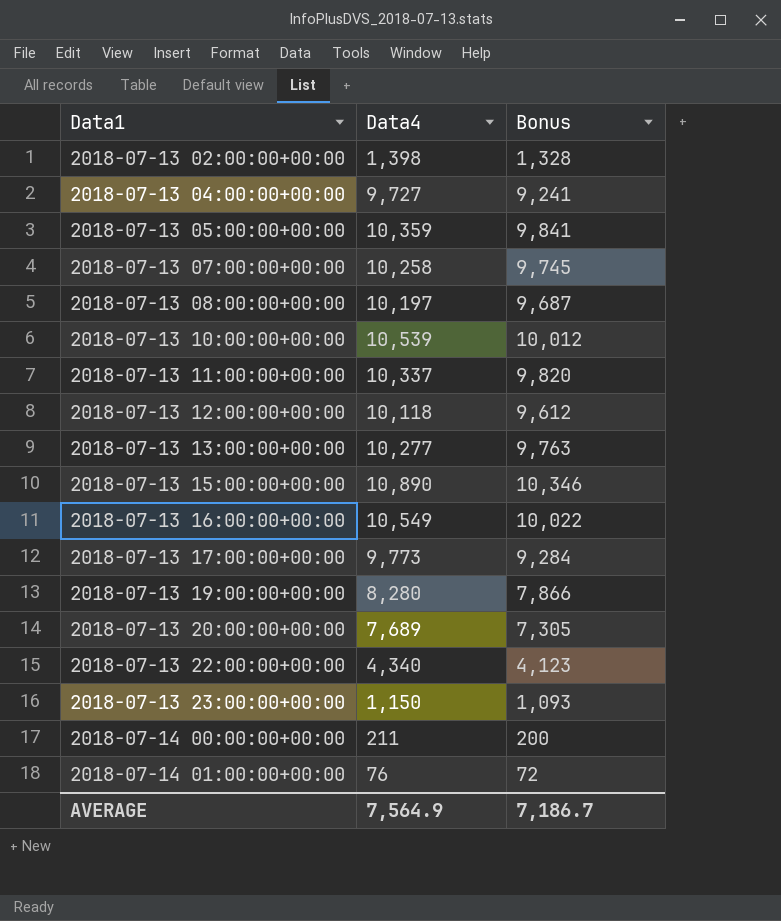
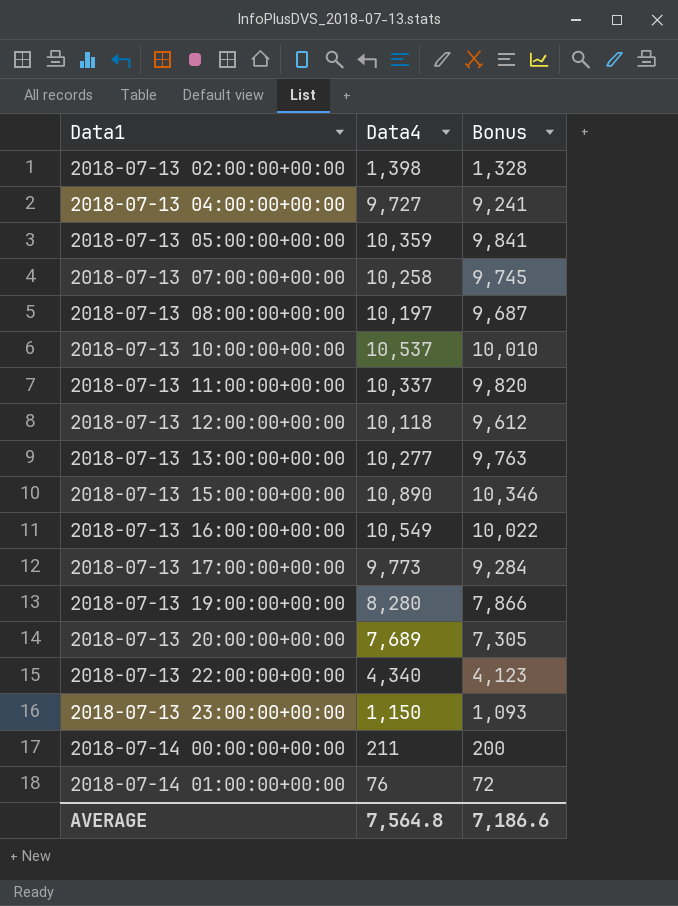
2018-07-13 10:00:00+00:00 | Data4: 10,539 -> 10,537
2018-07-13 10:00:00+00:00 | Bonus: 10,012 -> 10,010
AVERAGE | Data4: 7,564.9 -> 7,564.8
AVERAGE | Bonus: 7,186.7 -> 7,186.6

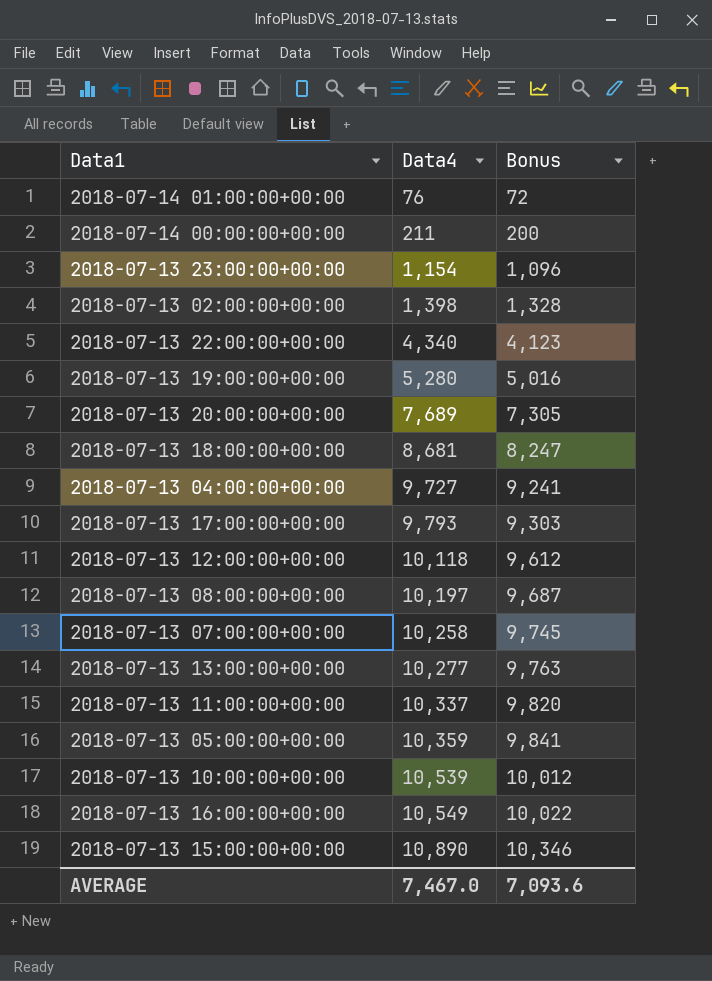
row order: Data1 ascending -> Data4 ascending
2018-07-13 23:00:00+00:00 | Data4: 1,150 -> 1,154
2018-07-13 23:00:00+00:00 | Bonus: 1,093 -> 1,096
2018-07-13 19:00:00+00:00 | Data4: 8,280 -> 5,280
2018-07-13 19:00:00+00:00 | Bonus: 7,866 -> 5,016
row 2018-07-13 18:00:00+00:00: none -> 8,681 | 8,247
2018-07-13 17:00:00+00:00 | Data4: 9,773 -> 9,793
2018-07-13 17:00:00+00:00 | Bonus: 9,284 -> 9,303
2018-07-13 10:00:00+00:00 | Data4: 10,537 -> 10,539
2018-07-13 10:00:00+00:00 | Bonus: 10,010 -> 10,012
AVERAGE | Data4: 7,564.8 -> 7,467.0
AVERAGE | Bonus: 7,186.6 -> 7,093.6

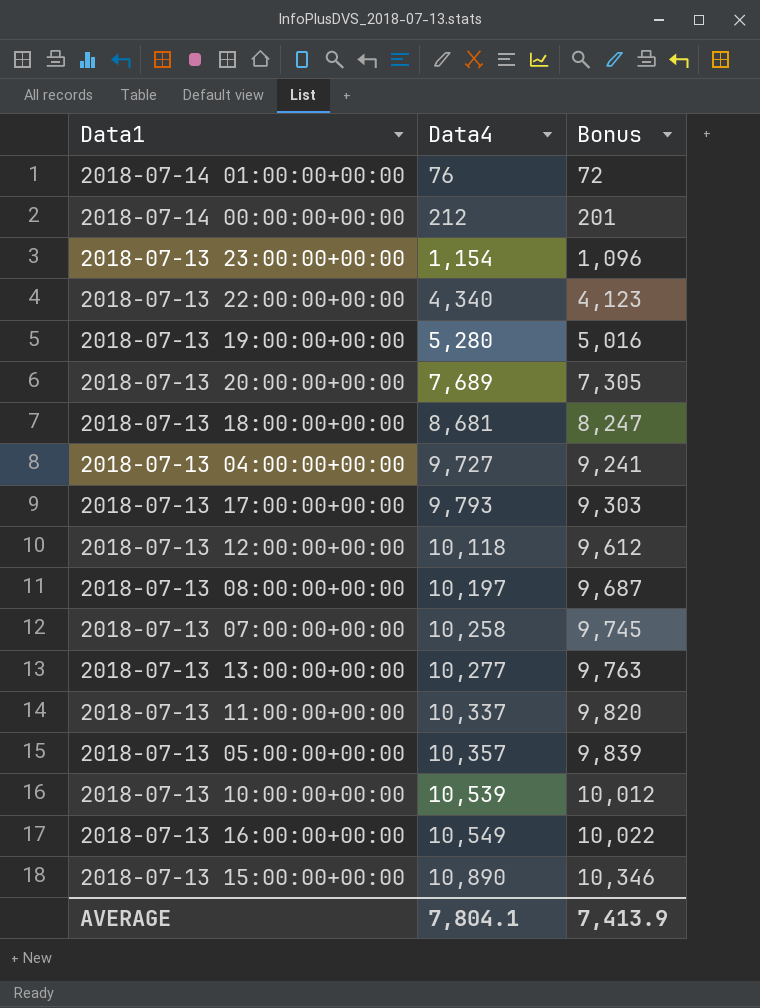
row 2018-07-13 02:00:00+00:00: 1,398 | 1,328 -> none
2018-07-14 00:00:00+00:00 | Data4: 211 -> 212
2018-07-14 00:00:00+00:00 | Bonus: 200 -> 201
2018-07-13 05:00:00+00:00 | Data4: 10,359 -> 10,357
2018-07-13 05:00:00+00:00 | Bonus: 9,841 -> 9,839
AVERAGE | Data4: 7,467.0 -> 7,804.1
AVERAGE | Bonus: 7,093.6 -> 7,413.9

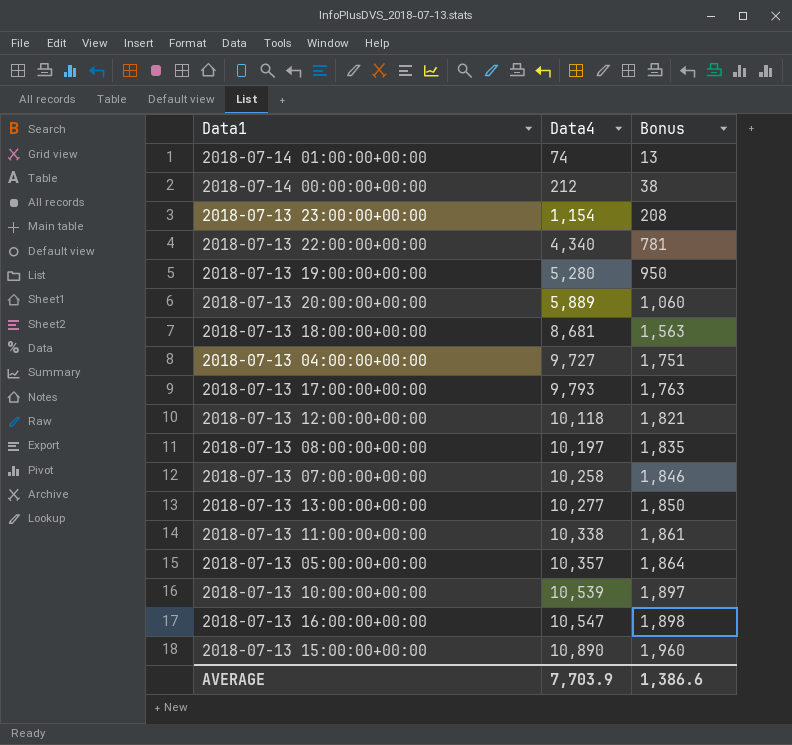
column Bonus | formula: [Data4] * 0.95 -> [Data4] * 0.18
2018-07-14 01:00:00+00:00 | Data4: 76 -> 74
2018-07-13 20:00:00+00:00 | Data4: 7,689 -> 5,889
2018-07-13 11:00:00+00:00 | Data4: 10,337 -> 10,338
2018-07-13 16:00:00+00:00 | Data4: 10,549 -> 10,547
AVERAGE | Data4: 7,804.1 -> 7,703.9
AVERAGE | Bonus: 7,413.9 -> 1,386.6

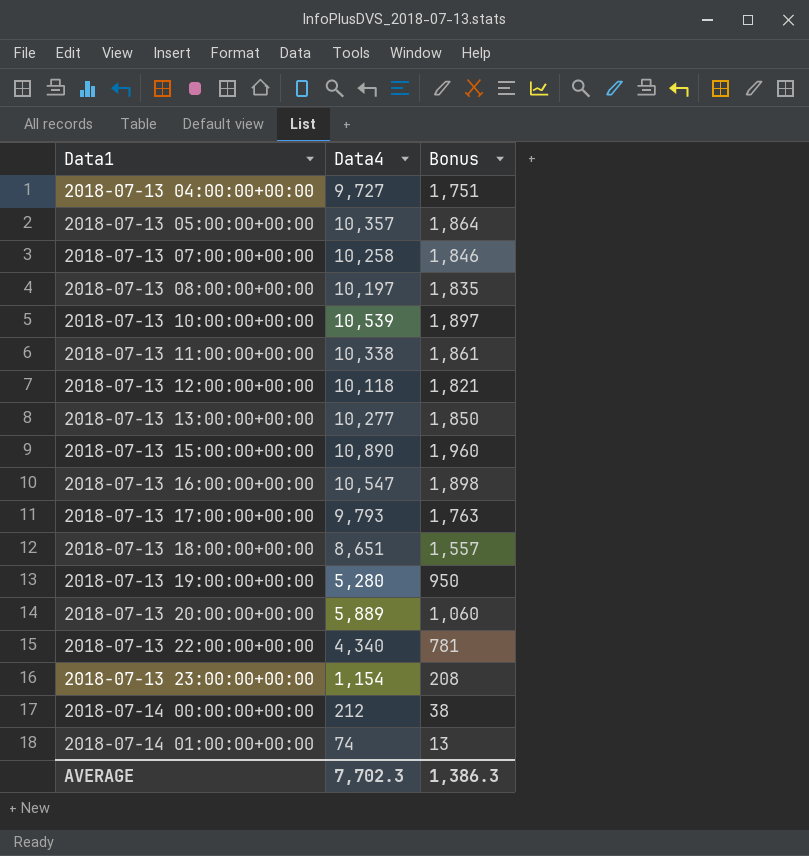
row order: Data4 ascending -> Data1 ascending
2018-07-13 18:00:00+00:00 | Data4: 8,681 -> 8,651
2018-07-13 18:00:00+00:00 | Bonus: 1,563 -> 1,557
AVERAGE | Data4: 7,703.9 -> 7,702.3
AVERAGE | Bonus: 1,386.6 -> 1,386.3

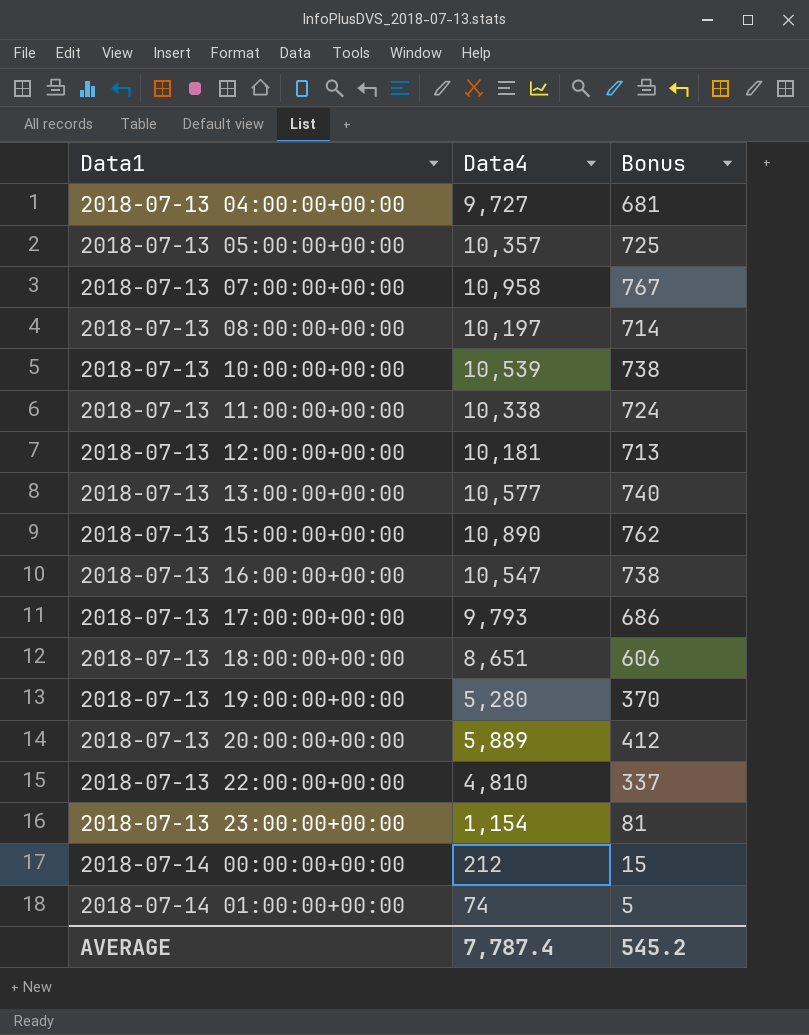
column Bonus | formula: [Data4] * 0.18 -> [Data4] * 0.07
2018-07-13 07:00:00+00:00 | Data4: 10,258 -> 10,958
2018-07-13 12:00:00+00:00 | Data4: 10,118 -> 10,181
2018-07-13 13:00:00+00:00 | Data4: 10,277 -> 10,577
2018-07-13 22:00:00+00:00 | Data4: 4,340 -> 4,810
AVERAGE | Data4: 7,702.3 -> 7,787.4
AVERAGE | Bonus: 1,386.3 -> 545.2

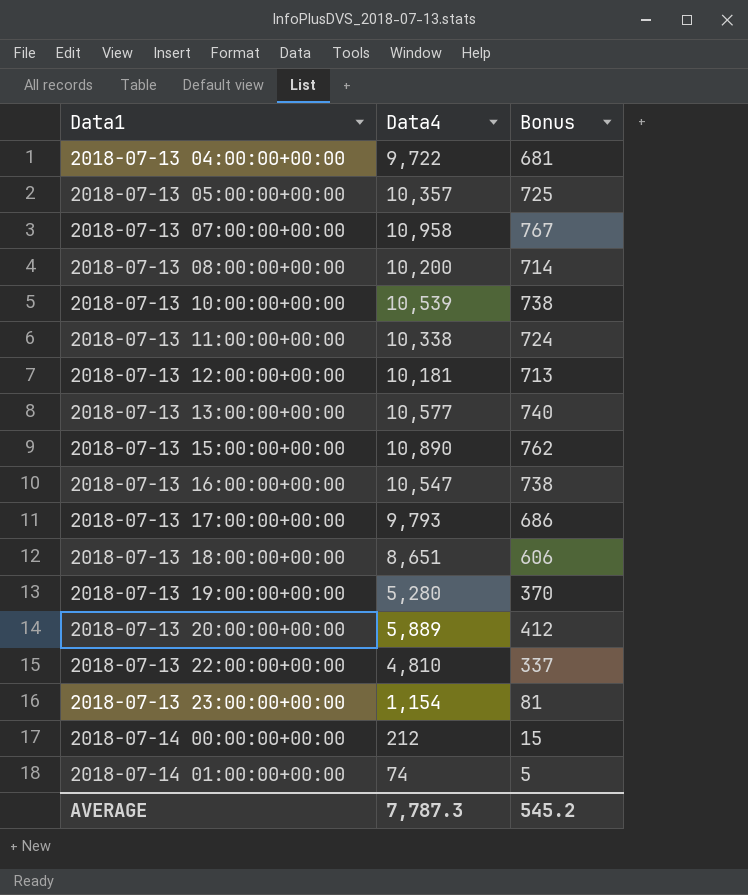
2018-07-13 04:00:00+00:00 | Data4: 9,727 -> 9,722
2018-07-13 08:00:00+00:00 | Data4: 10,197 -> 10,200
AVERAGE | Data4: 7,787.4 -> 7,787.3

